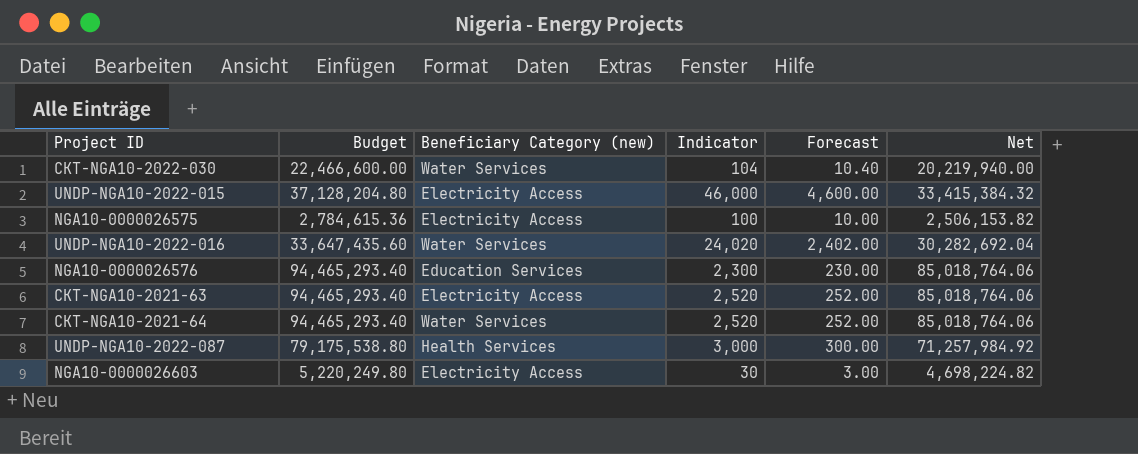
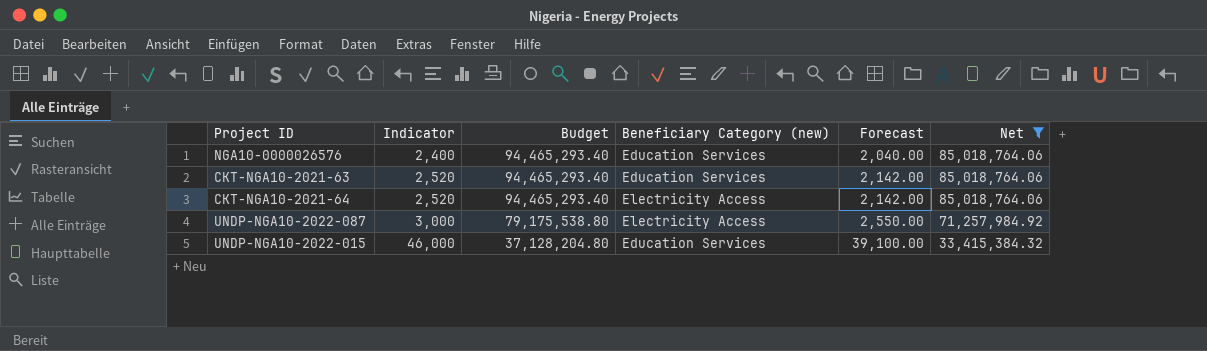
filter: none -> Net >= 33,415,384.32
row order: none -> Indicator ascending
column Indicator | position: 4 -> 2
column Forecast | formula: [Indicator] * 0.1 -> [Indicator] * 0.85
NGA10-0000026576 | Indicator: 2,300 -> 2,400
CKT-NGA10-2021-63 | Beneficiary Category (new): Electricity Access -> Education Services
CKT-NGA10-2021-64 | Beneficiary Category (new): Water Services -> Electricity Access
UNDP-NGA10-2022-087 | Beneficiary Category (new): Health Services -> Electricity Access
UNDP-NGA10-2022-015 | Beneficiary Category (new): Electricity Access -> Education Services

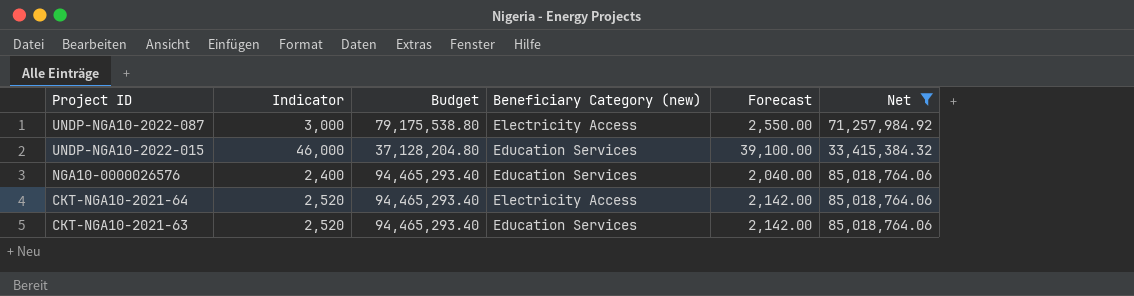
row order: Indicator ascending -> Project ID descending

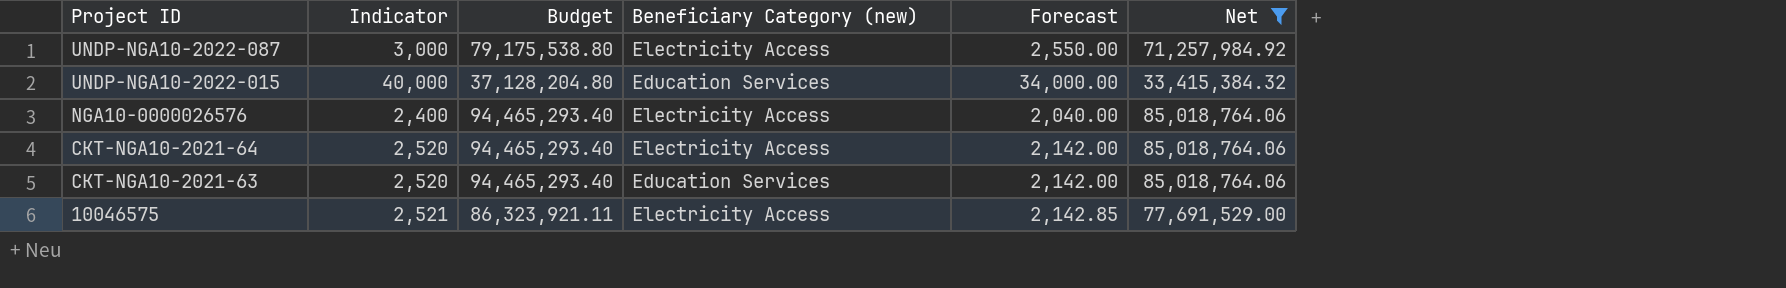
UNDP-NGA10-2022-015 | Indicator: 46,000 -> 40,000
UNDP-NGA10-2022-015 | Forecast: 39,100.00 -> 34,000.00
NGA10-0000026576 | Beneficiary Category (new): Education Services -> Electricity Access
row 10046575: none -> 2,521 | 86,323,921.11 | Electricity Access | 2,142.85 | 77,691,529.00

